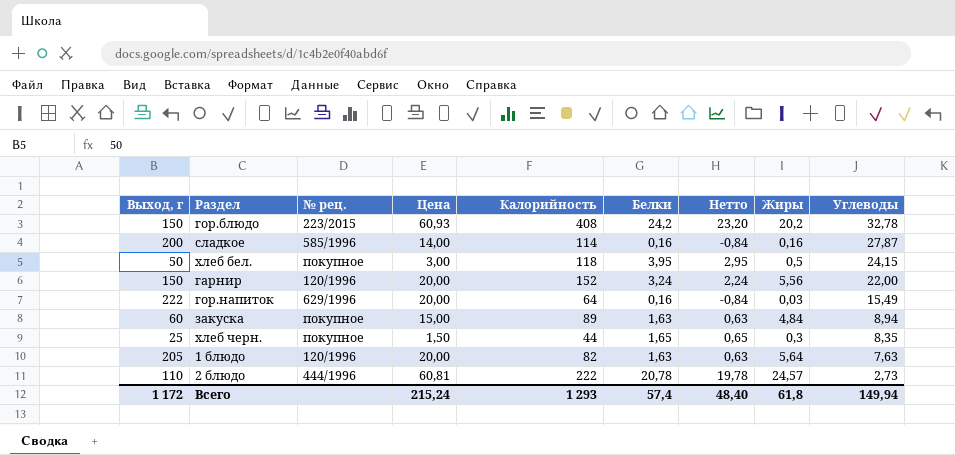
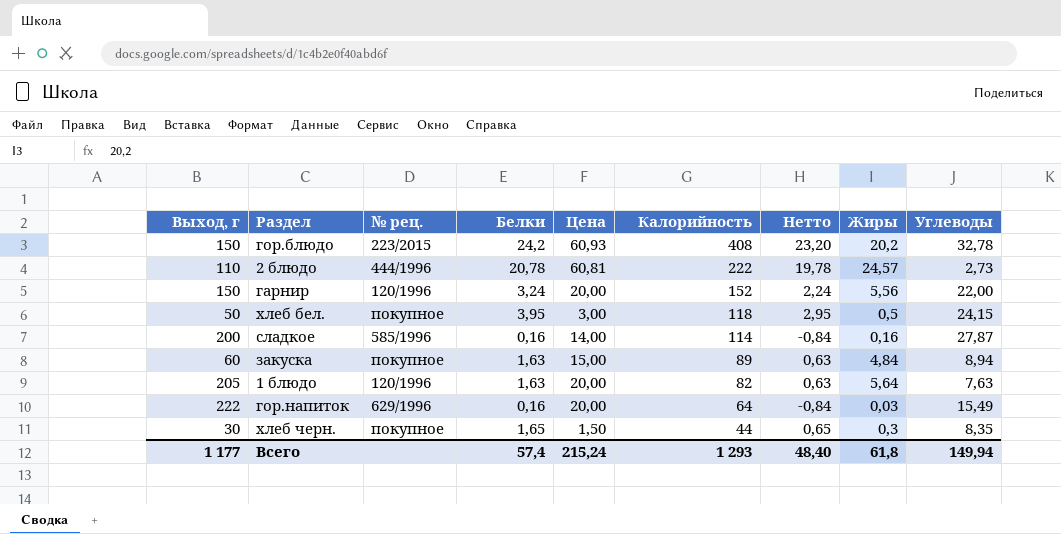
row order: Углеводы descending -> Калорийность descending
column Белки | position: 6 -> 4
хлеб черн. | Выход, г: 25 -> 30
Всего | Выход, г: 1 172 -> 1 177

